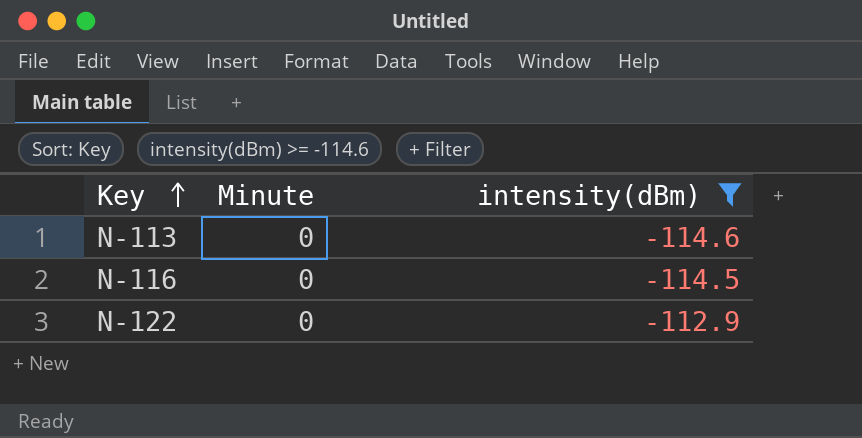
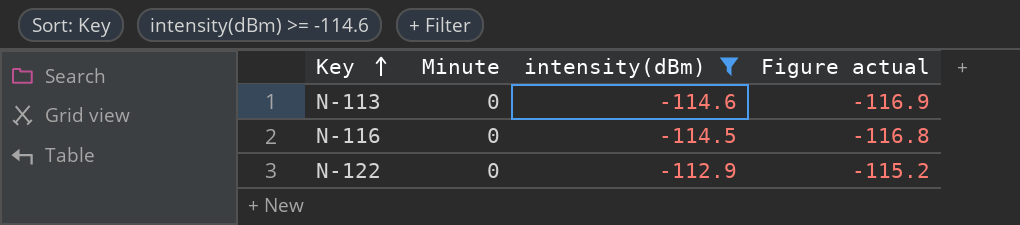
column Figure actual | formula: none -> [intensity(dBm)] * 1.02

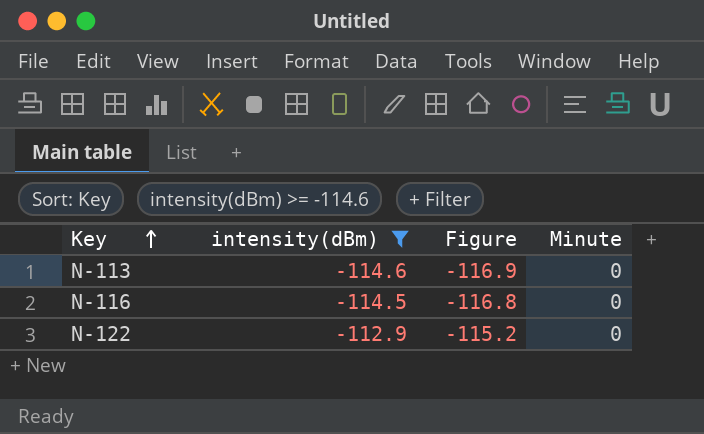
column name: Figure actual -> Figure
column Minute | position: 2 -> 4

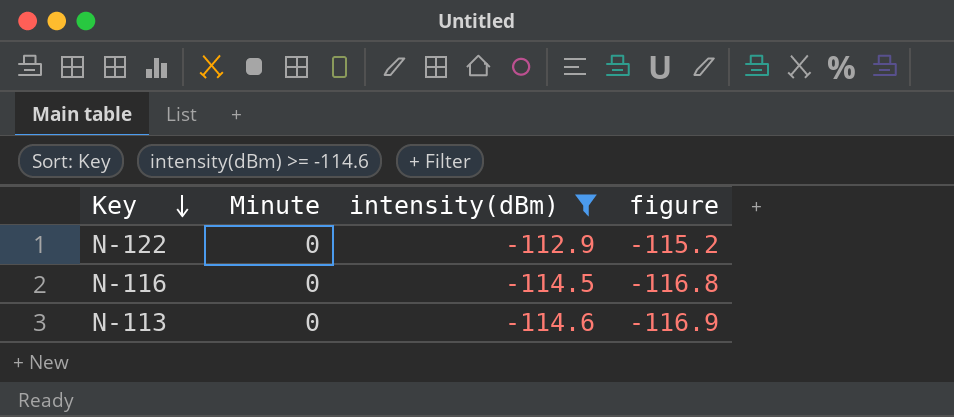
row order: Key ascending -> Key descending
column Minute | position: 4 -> 2
column name: Figure -> figure

